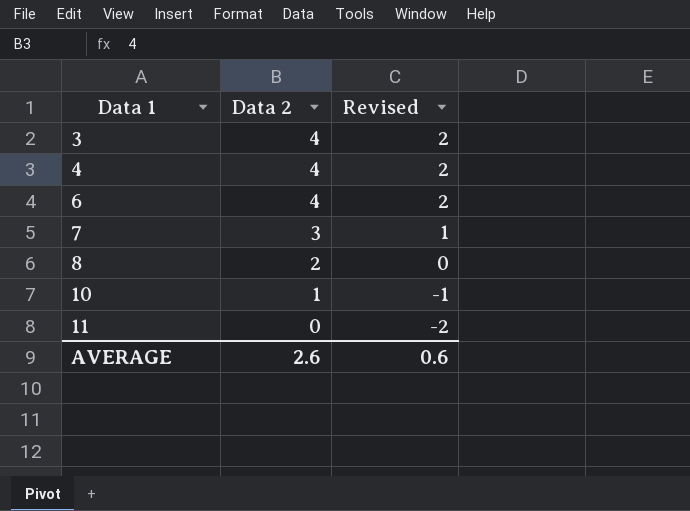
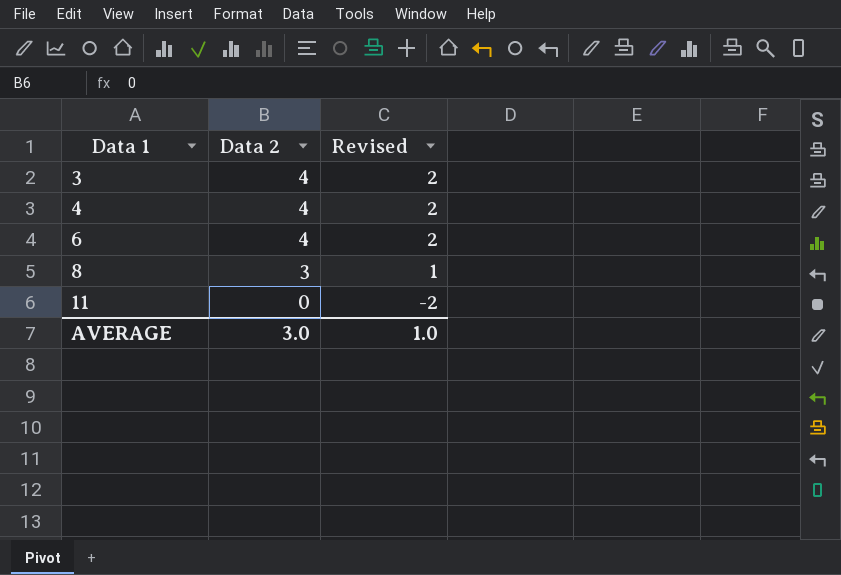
row 7: 3 | 1 -> none
row 10: 1 | -1 -> none
8 | Data 2: 2 -> 3
8 | Revised: 0 -> 1
AVERAGE | Data 2: 2.6 -> 3.0
AVERAGE | Revised: 0.6 -> 1.0

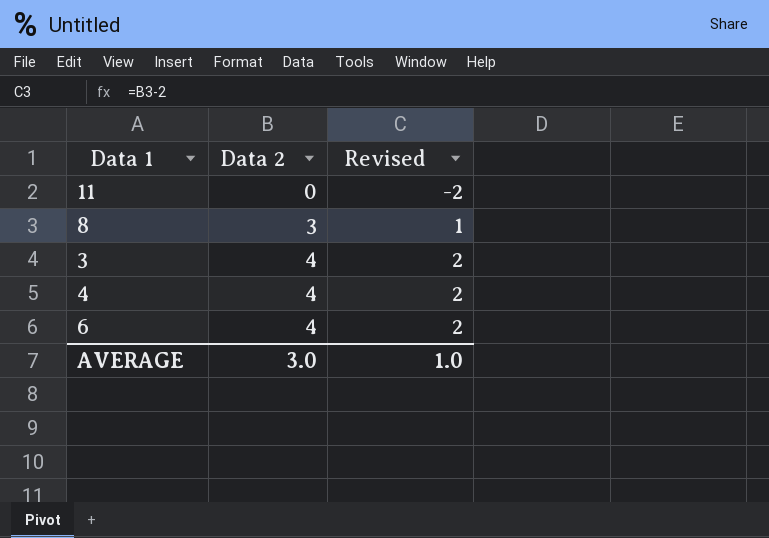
row order: Data 1 ascending -> Data 2 ascending

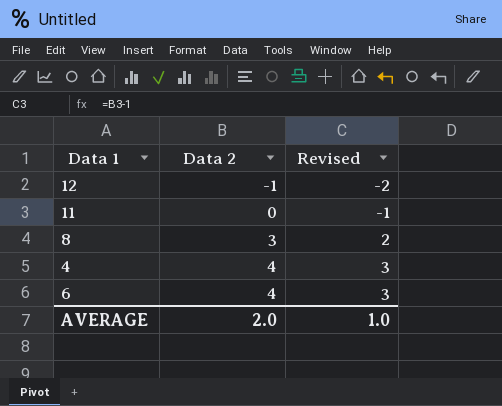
column Revised | formula: [Data 2] - 2 -> [Data 2] - 1
row 3: 4 | 2 -> none
row 12: none -> -1 | -2
AVERAGE | Data 2: 3.0 -> 2.0

